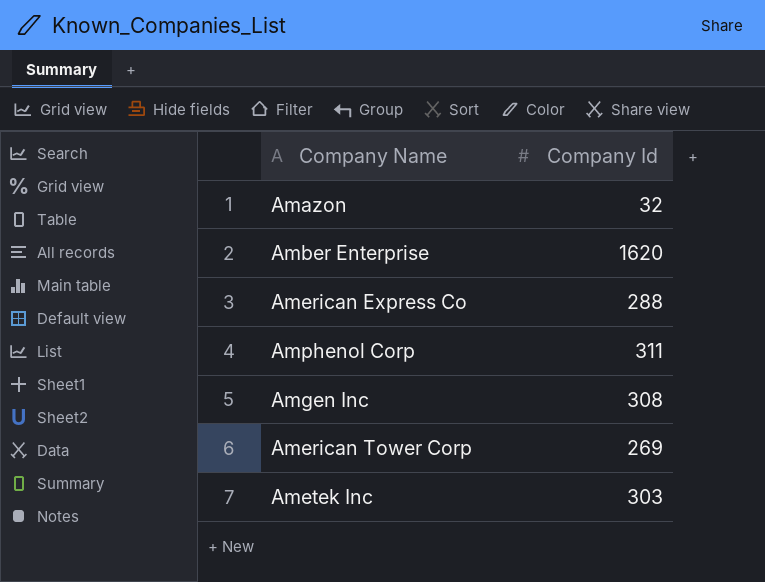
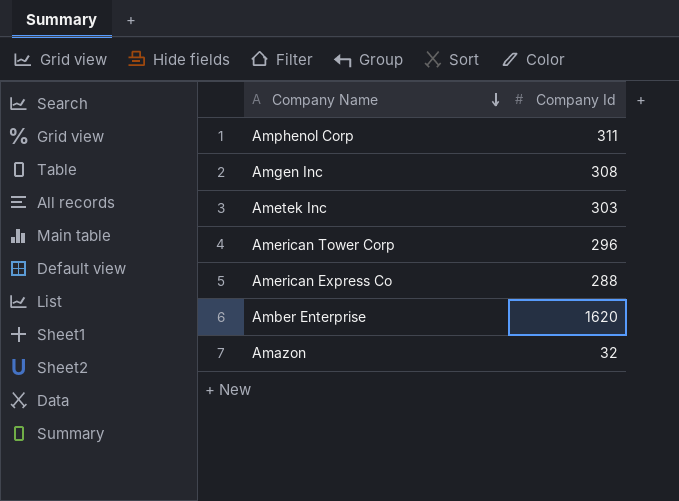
row order: none -> Company Name descending
American Tower Corp | Company Id: 269 -> 296

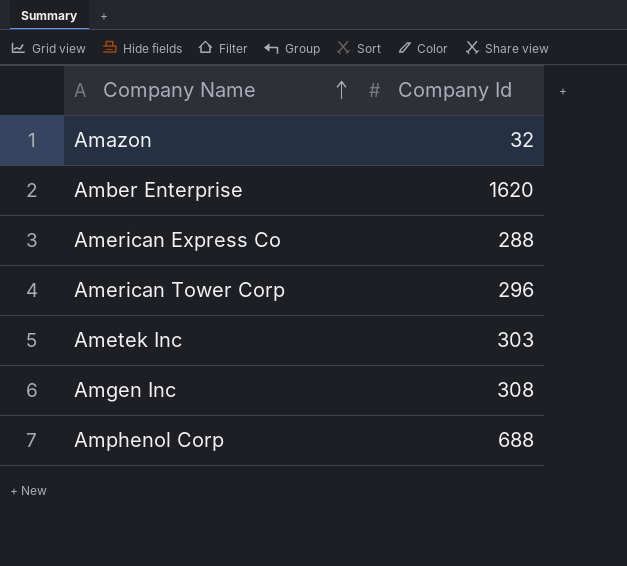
row order: Company Name descending -> Company Name ascending
Amphenol Corp | Company Id: 311 -> 688

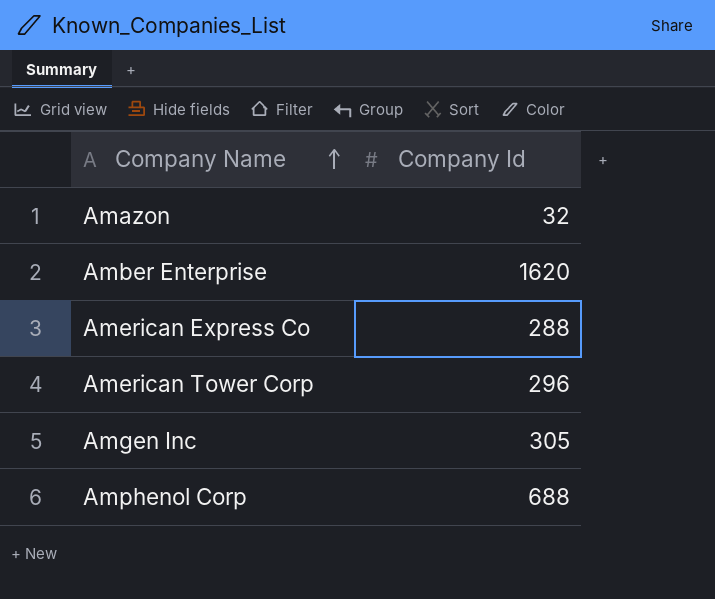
row Ametek Inc: 303 -> none
Amgen Inc | Company Id: 308 -> 305

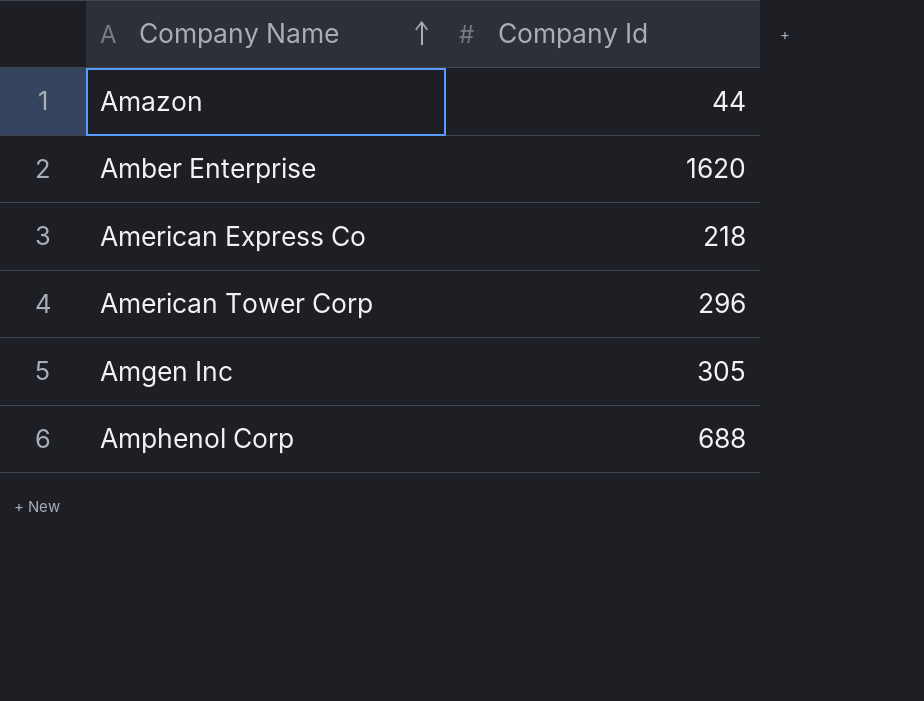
Amazon | Company Id: 32 -> 44
American Express Co | Company Id: 288 -> 218

